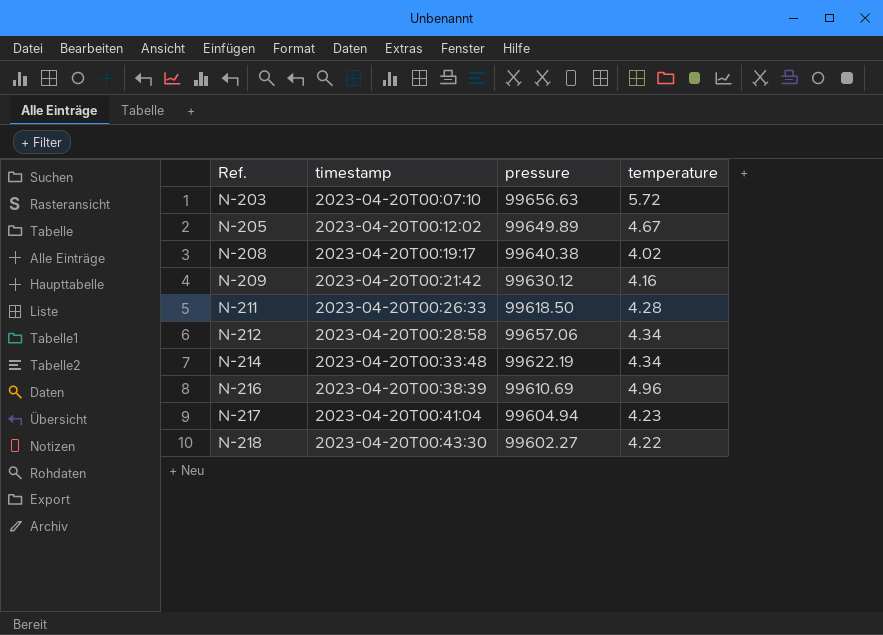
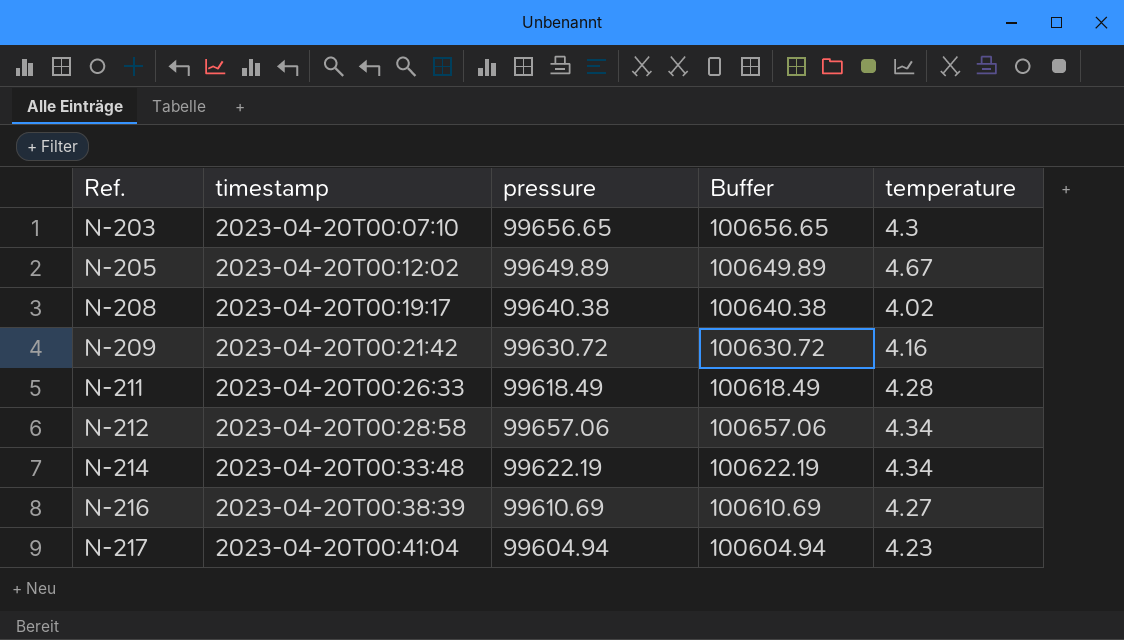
column Buffer | formula: none -> [pressure] + 1000
row N-218: 2023-04-20T00:43:30 | 99602.27 | 4.22 -> none
N-203 | pressure: 99656.63 -> 99656.65
N-203 | temperature: 5.72 -> 4.3
N-209 | pressure: 99630.12 -> 99630.72
N-211 | pressure: 99618.50 -> 99618.49
N-216 | temperature: 4.96 -> 4.27

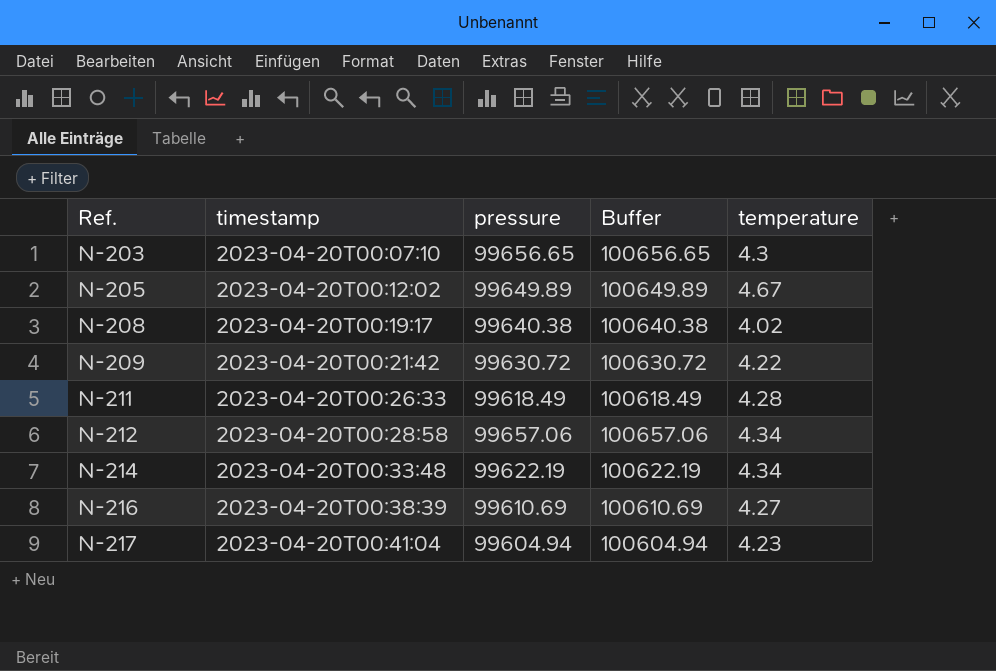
N-209 | temperature: 4.16 -> 4.22

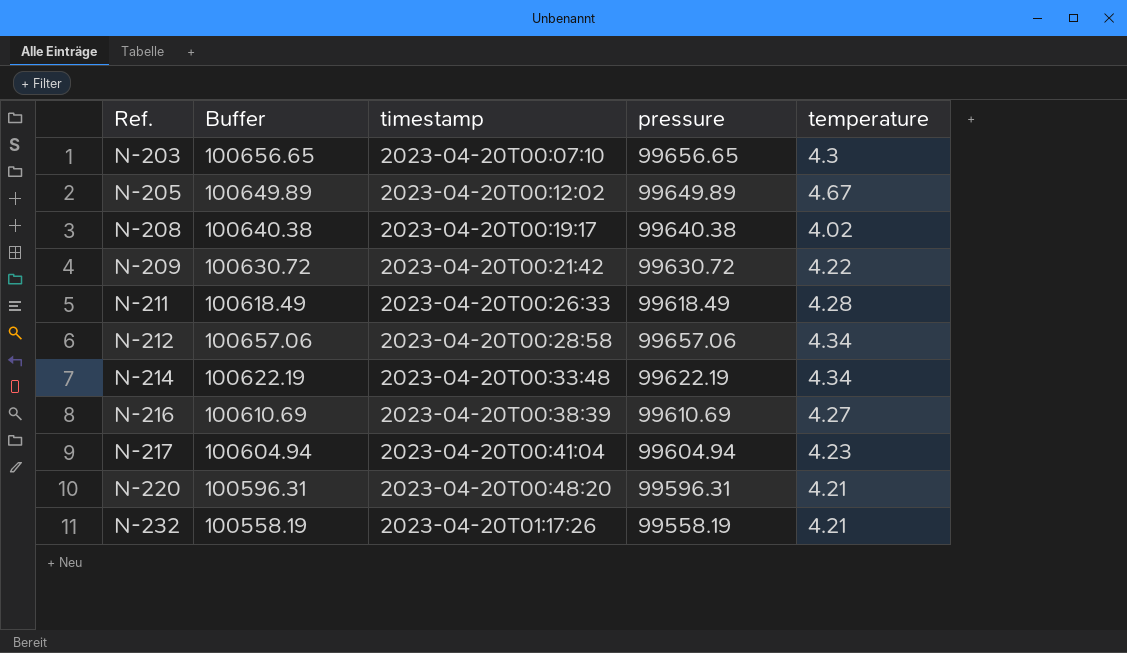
column Buffer | position: 4 -> 2
row N-220: none -> 100596.31 | 2023-04-20T00:48:20 | 99596.31 | 4.21
row N-232: none -> 100558.19 | 2023-04-20T01:17:26 | 99558.19 | 4.21

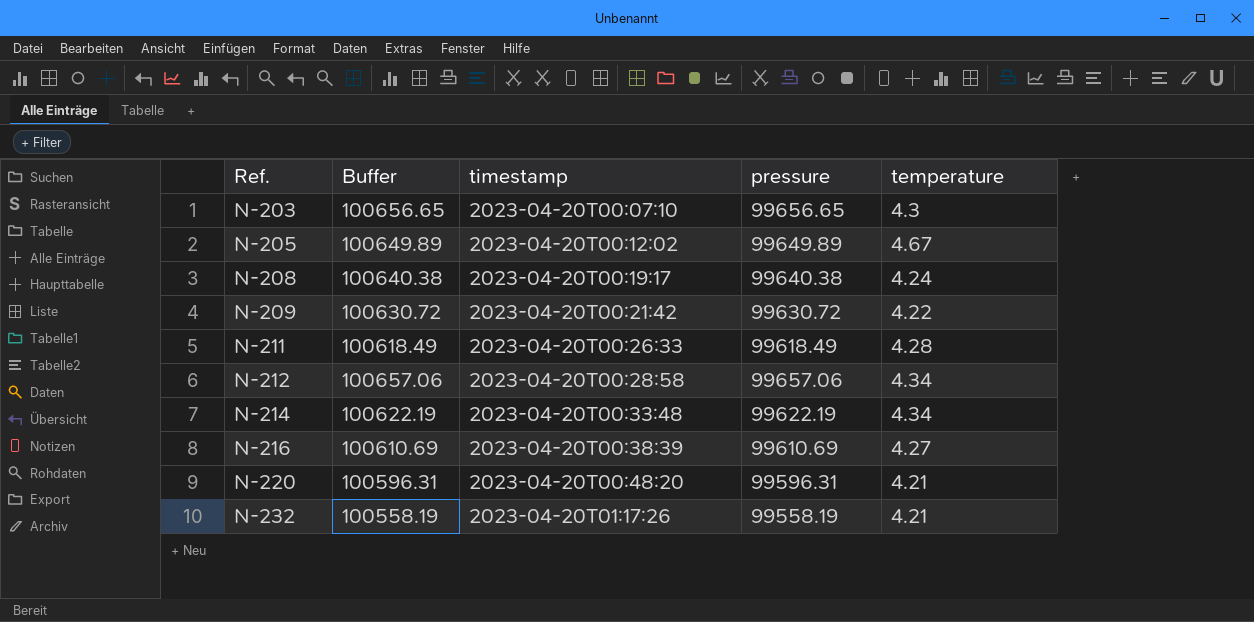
row N-217: 100604.94 | 2023-04-20T00:41:04 | 99604.94 | 4.23 -> none
N-208 | temperature: 4.02 -> 4.24

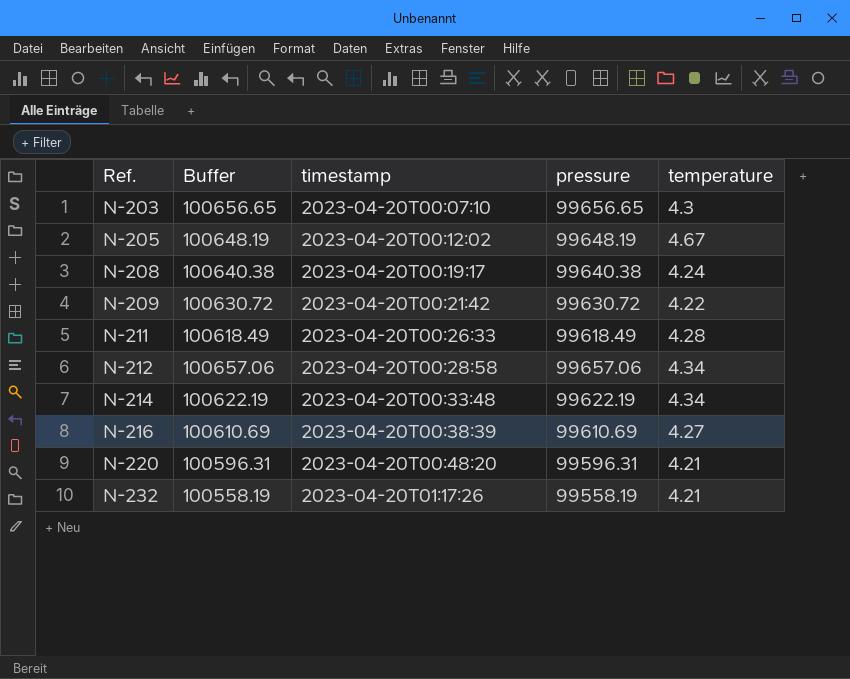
N-205 | Buffer: 100649.89 -> 100648.19
N-205 | pressure: 99649.89 -> 99648.19

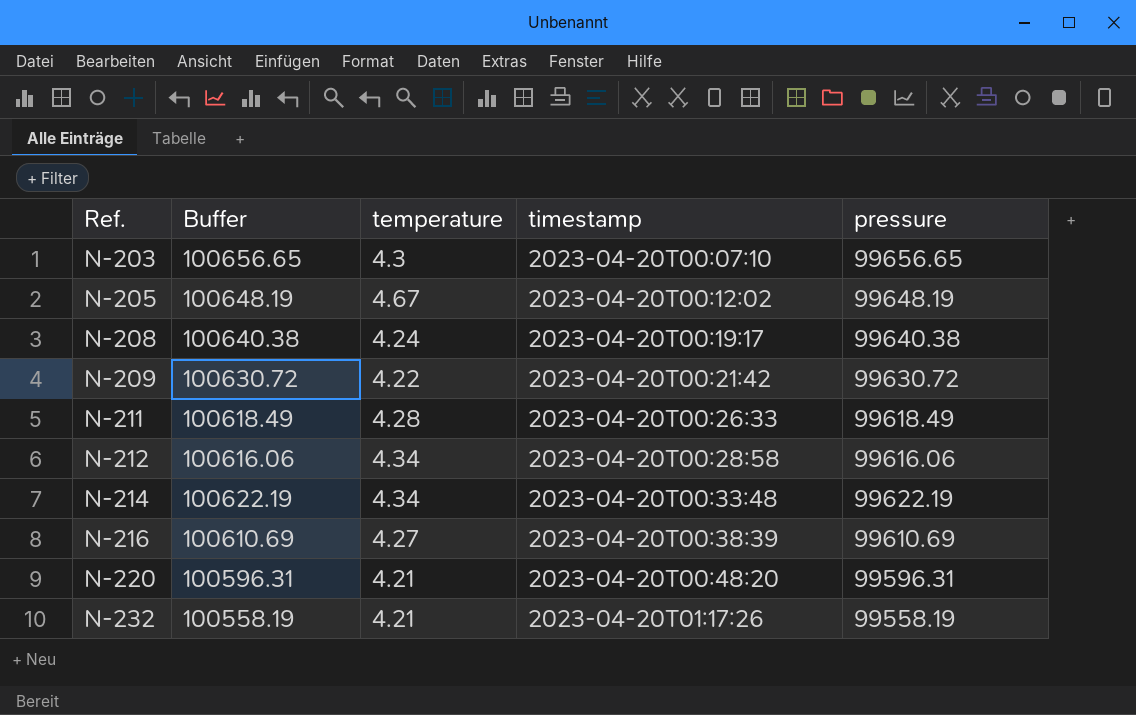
column temperature | position: 5 -> 3
N-212 | Buffer: 100657.06 -> 100616.06
N-212 | pressure: 99657.06 -> 99616.06

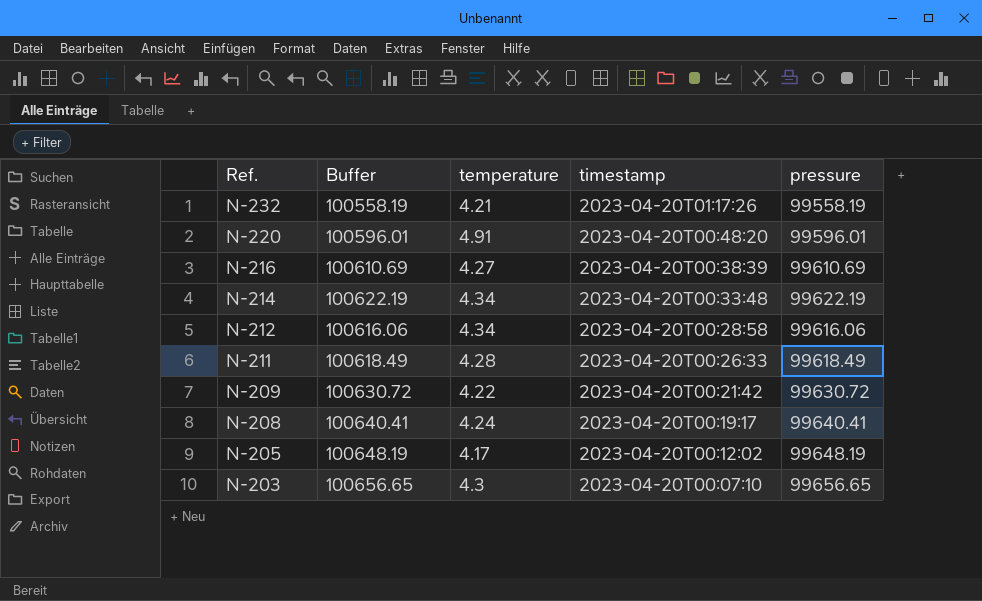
row order: Ref. ascending -> Ref. descending
N-220 | Buffer: 100596.31 -> 100596.01
N-220 | temperature: 4.21 -> 4.91
N-220 | pressure: 99596.31 -> 99596.01
N-208 | Buffer: 100640.38 -> 100640.41
N-208 | pressure: 99640.38 -> 99640.41
N-205 | temperature: 4.67 -> 4.17

